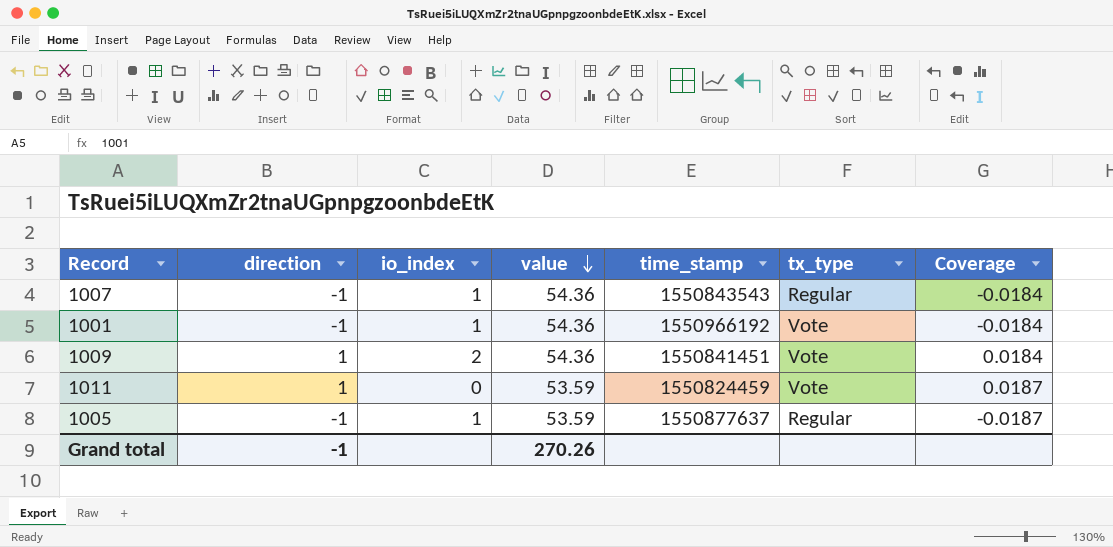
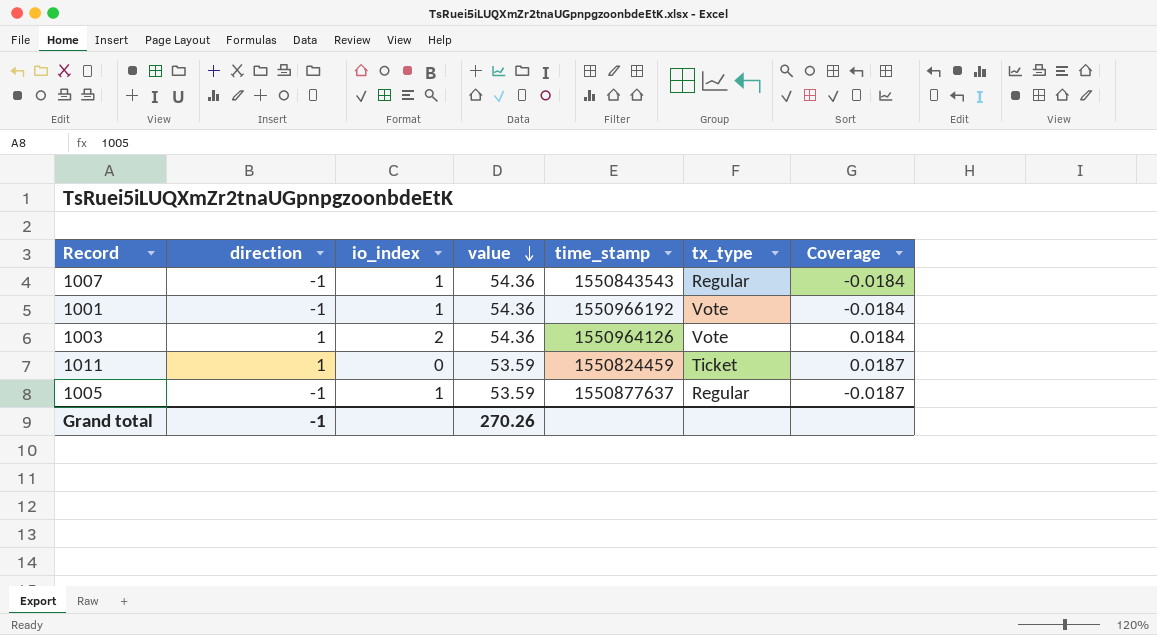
row 1009: 1 | 2 | 54.36 | 1550841451 | Vote | 0.0184 -> none
row 1003: none -> 1 | 2 | 54.36 | 1550964126 | Vote | 0.0184
1011 | tx_type: Vote -> Ticket

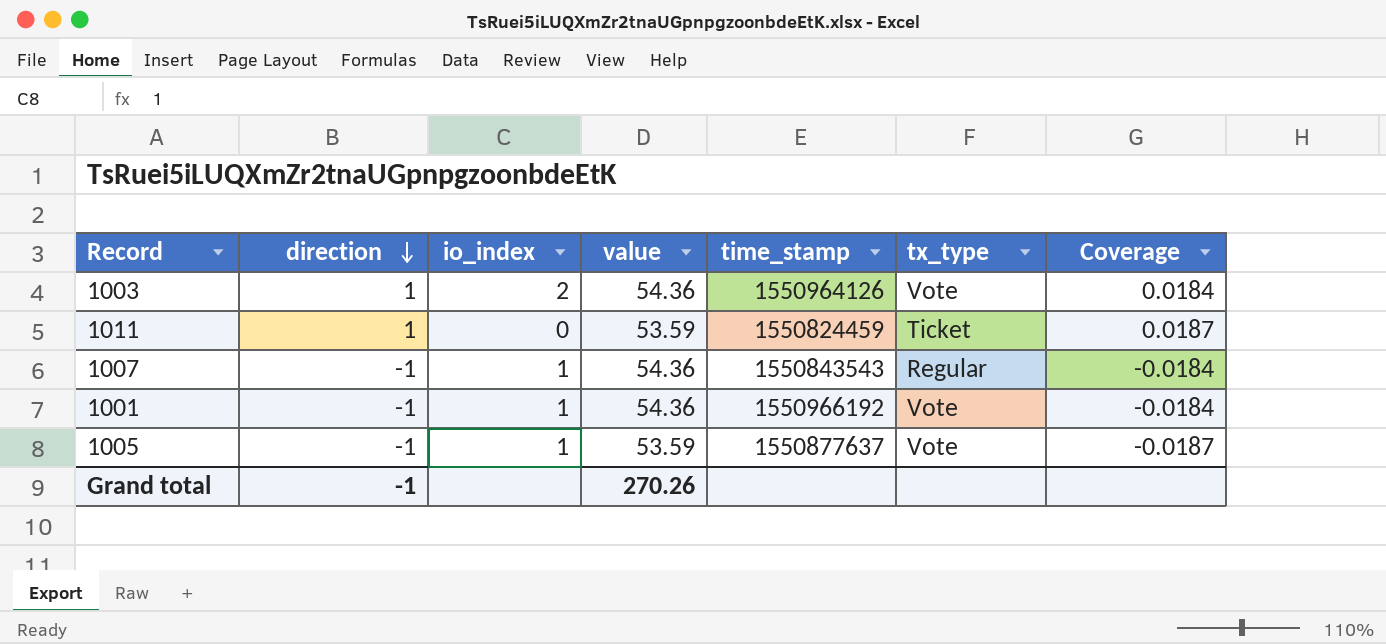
row order: value descending -> direction descending
1005 | tx_type: Regular -> Vote

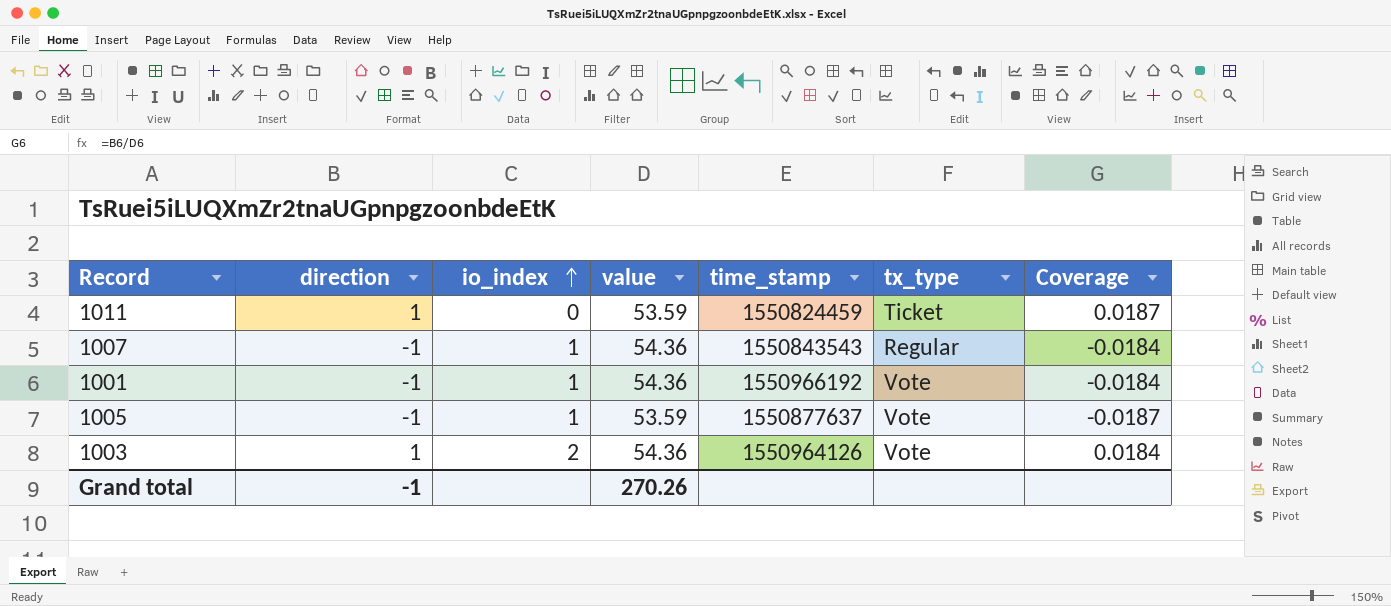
row order: direction descending -> io_index ascending

